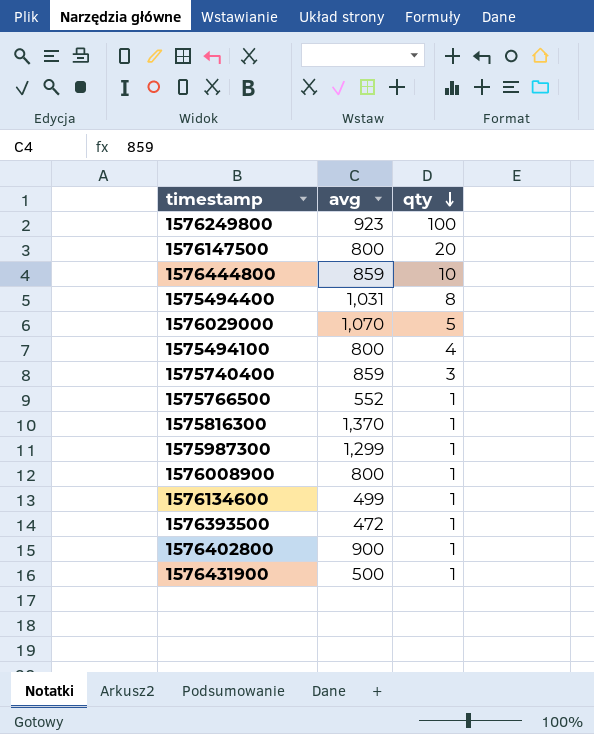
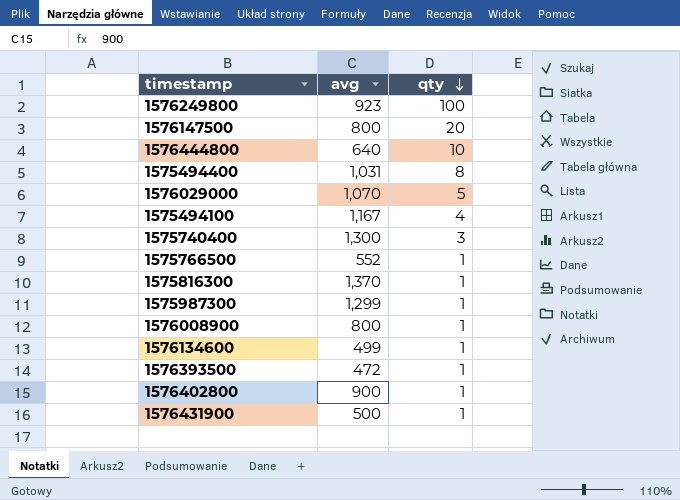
1576444800 | avg: 859 -> 640
1575494100 | avg: 800 -> 1,167
1575740400 | avg: 859 -> 1,300

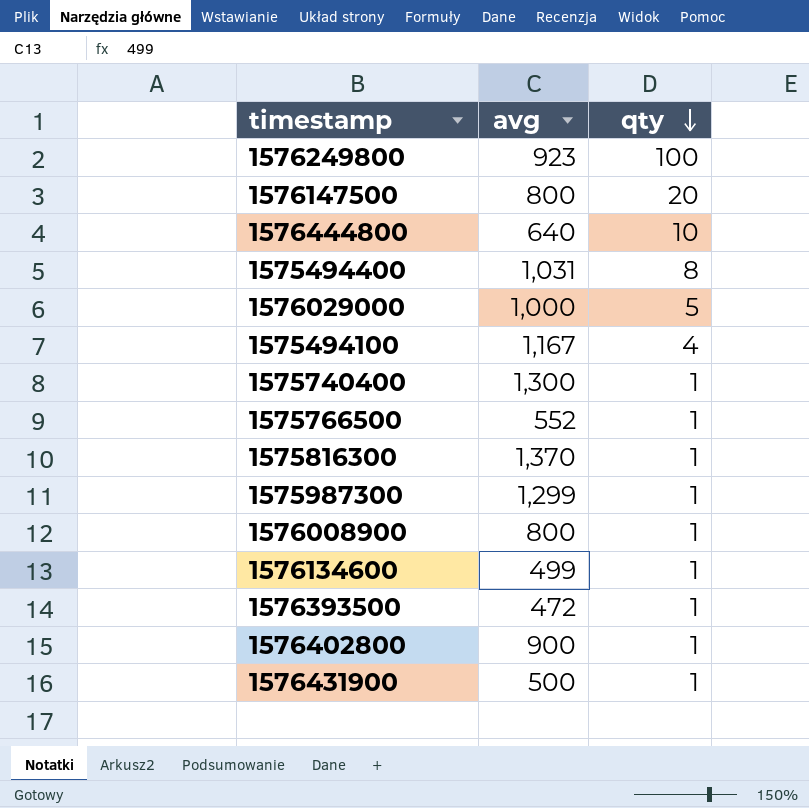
1576029000 | avg: 1,070 -> 1,000
1575740400 | qty: 3 -> 1

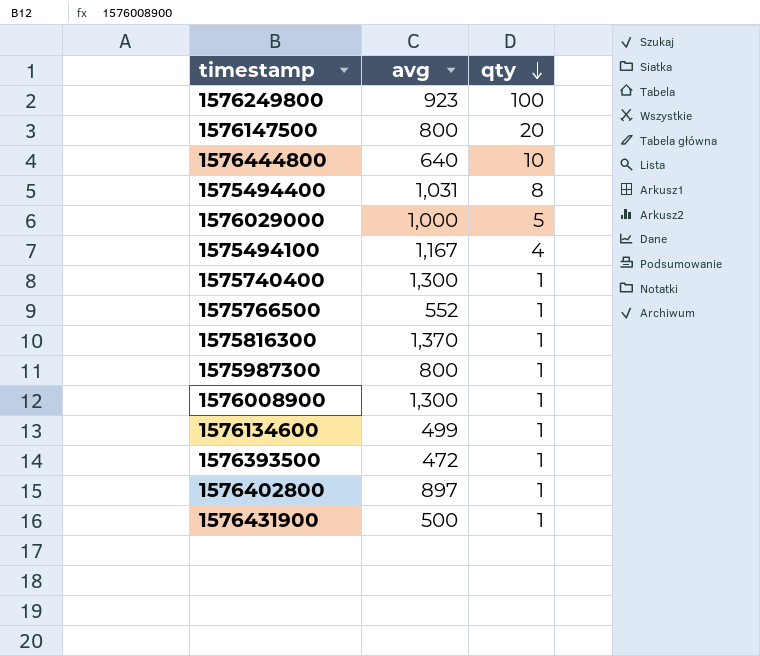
1575987300 | avg: 1,299 -> 800
1576008900 | avg: 800 -> 1,300
1576402800 | avg: 900 -> 897

